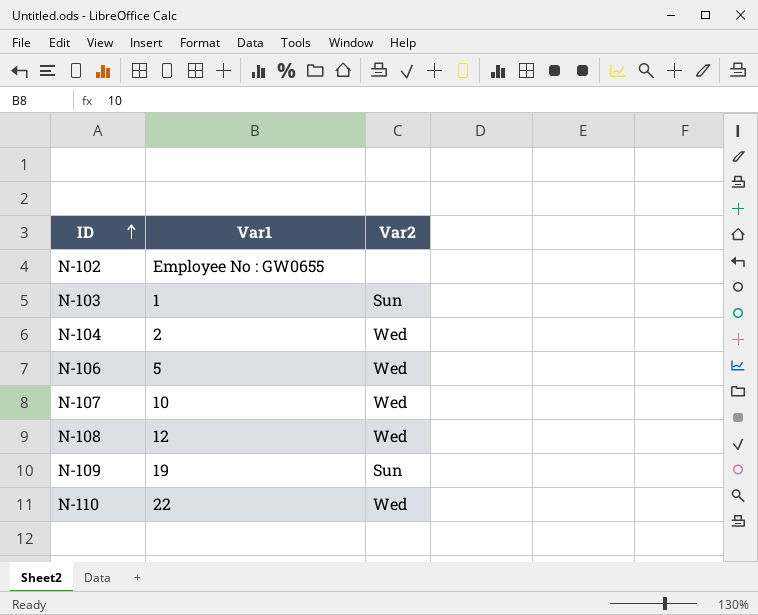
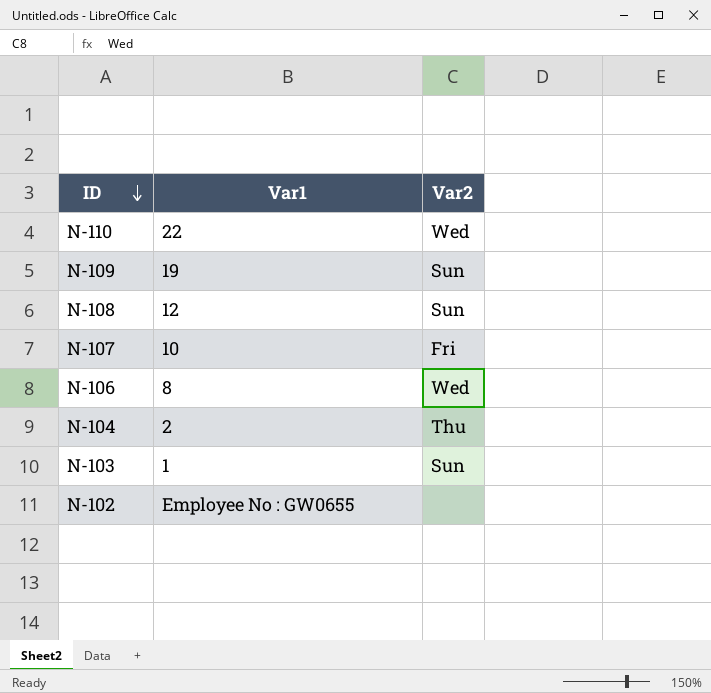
row order: ID ascending -> ID descending
N-108 | Var2: Wed -> Sun
N-107 | Var2: Wed -> Fri
N-106 | Var1: 5 -> 8
N-104 | Var2: Wed -> Thu

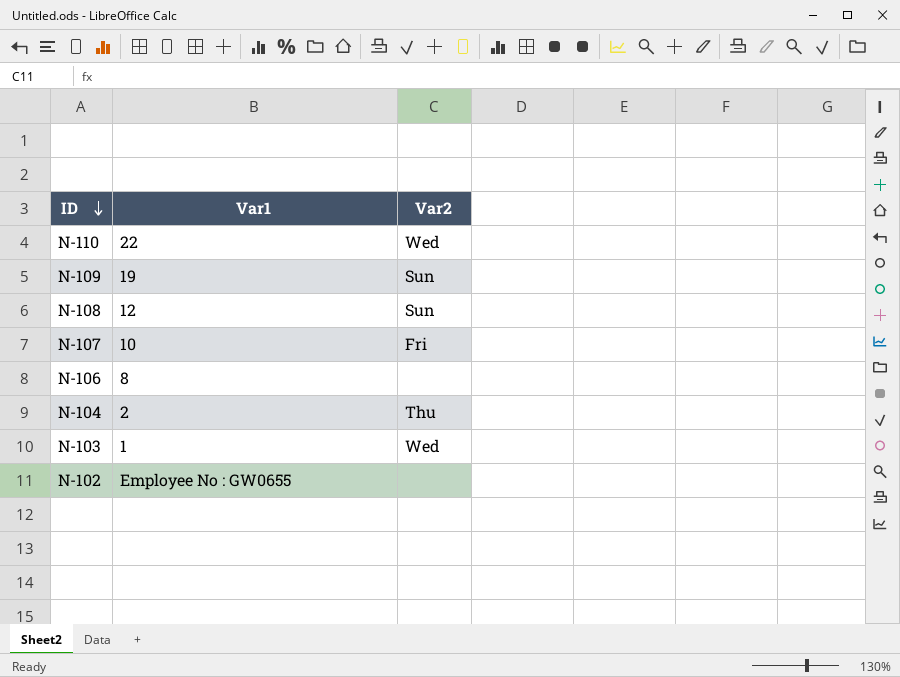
N-106 | Var2: Wed -> none
N-103 | Var2: Sun -> Wed

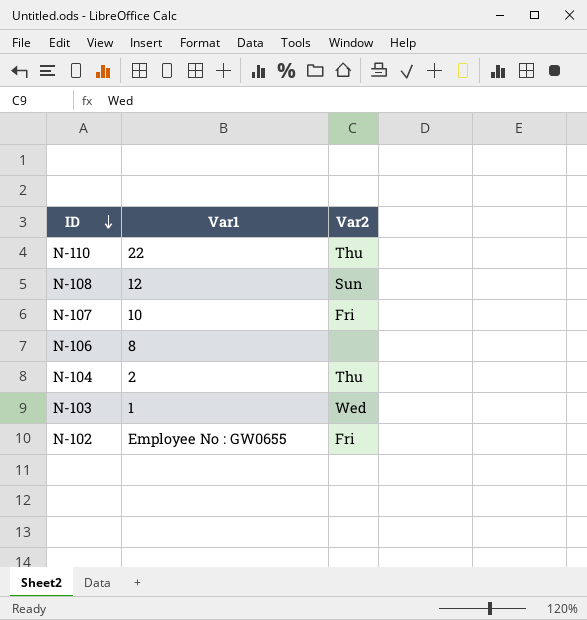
row N-109: 19 | Sun -> none
N-110 | Var2: Wed -> Thu
N-102 | Var2: none -> Fri

